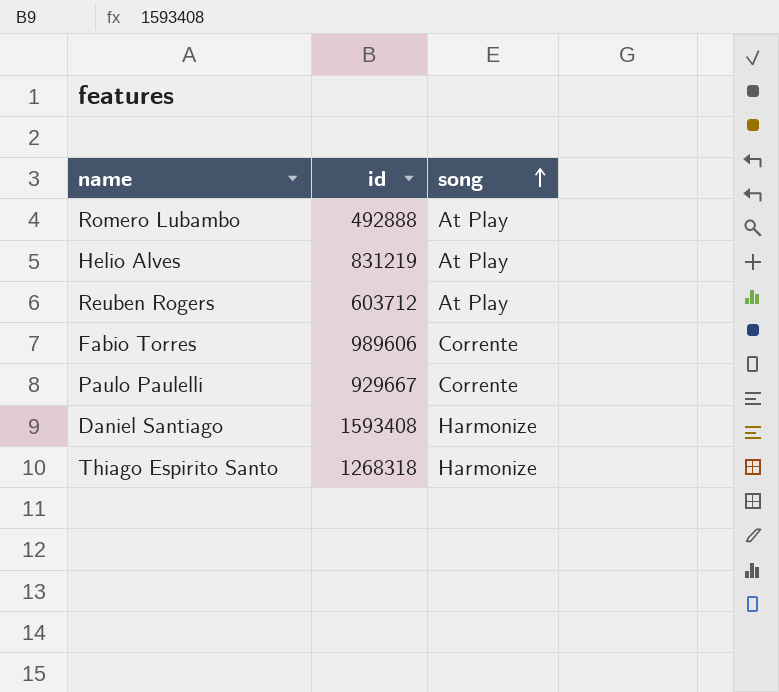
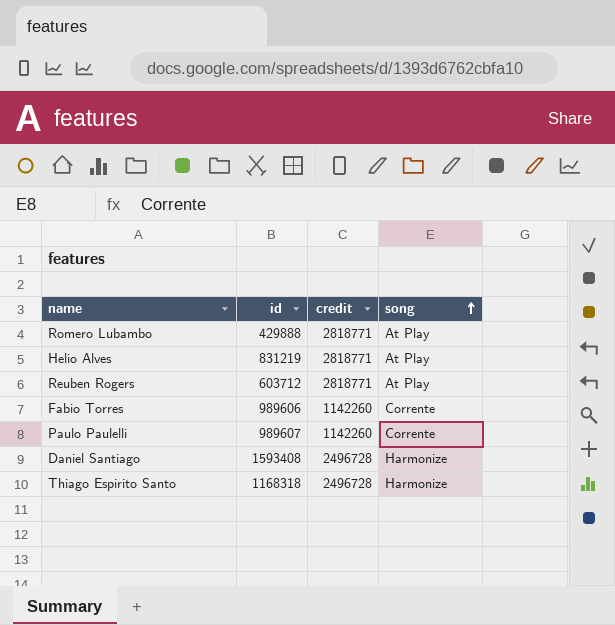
column credit | position: none -> 3
Romero Lubambo | id: 492888 -> 429888
Paulo Paulelli | id: 929667 -> 989607
Thiago Espirito Santo | id: 1268318 -> 1168318

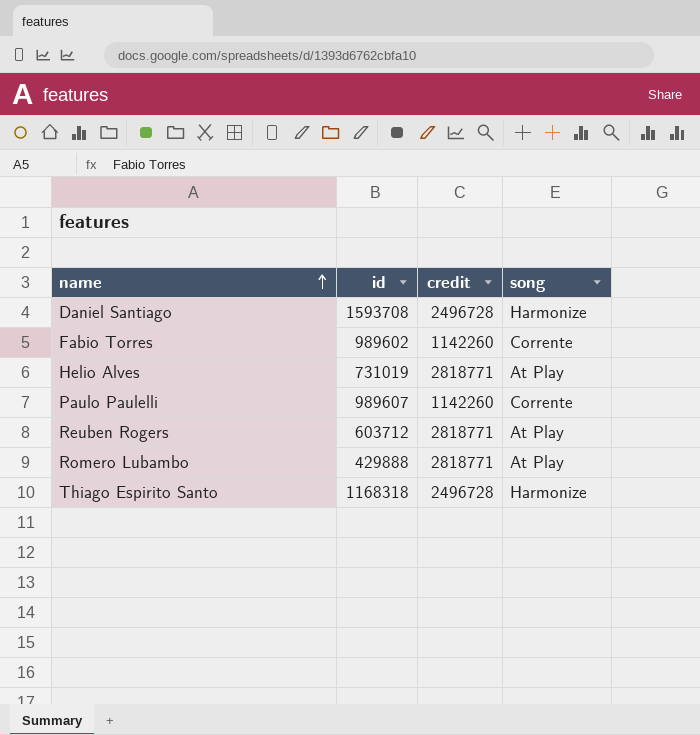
row order: song ascending -> name ascending
Daniel Santiago | id: 1593408 -> 1593708
Fabio Torres | id: 989606 -> 989602
Helio Alves | id: 831219 -> 731019

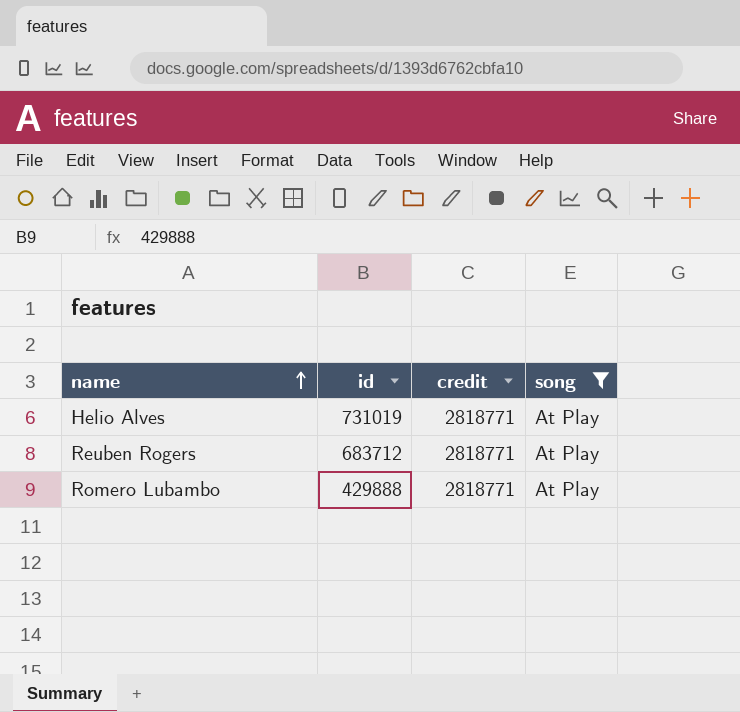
filter: none -> song = At Play
Reuben Rogers | id: 603712 -> 683712

